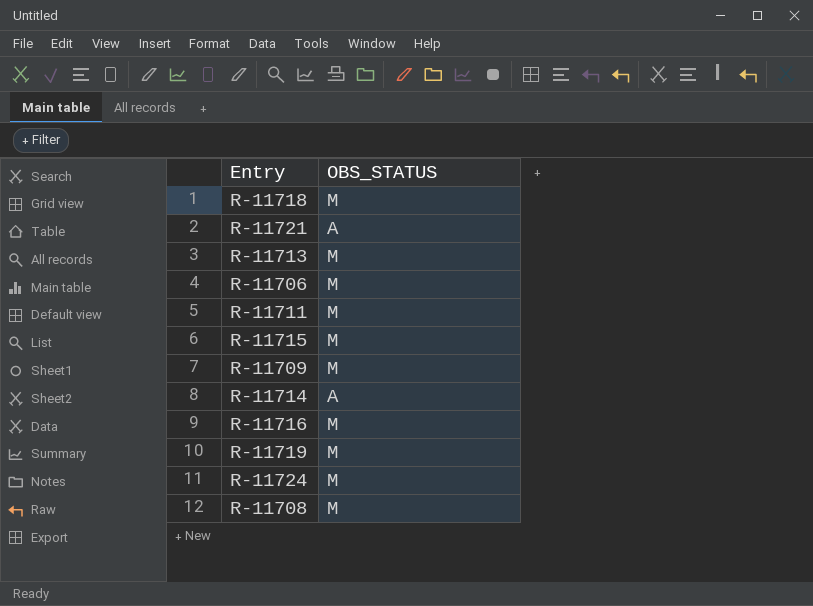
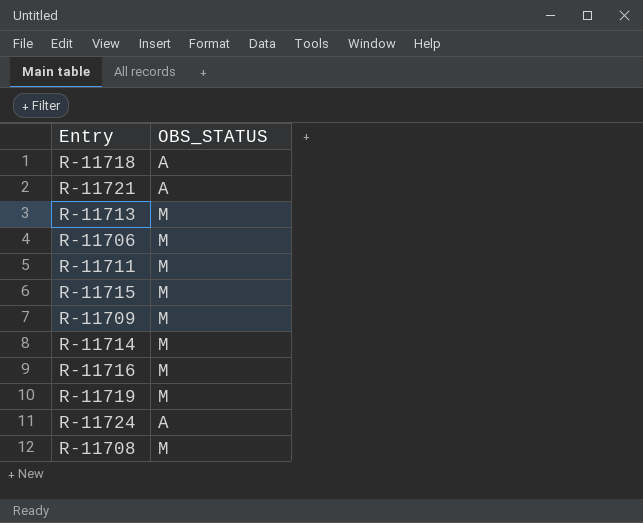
R-11718 | OBS_STATUS: M -> A
R-11714 | OBS_STATUS: A -> M
R-11724 | OBS_STATUS: M -> A

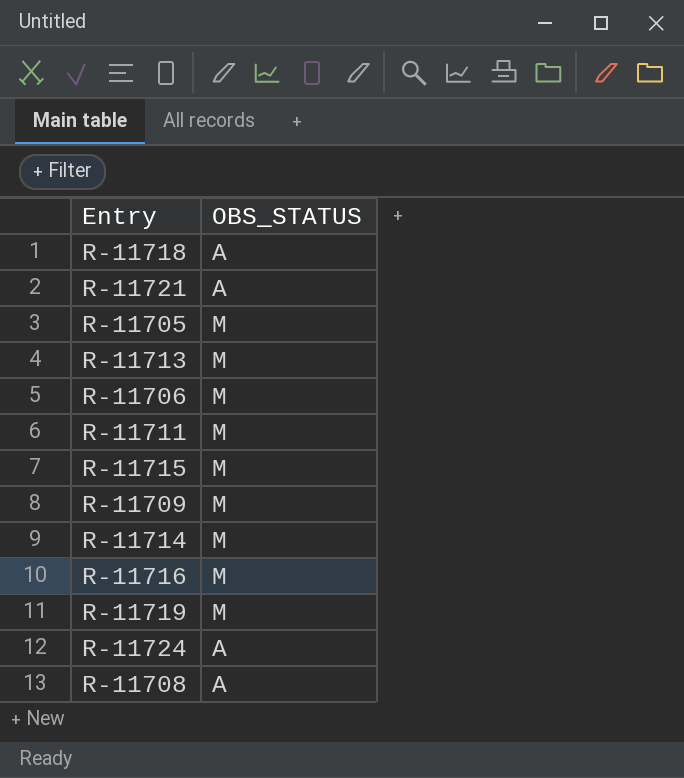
row R-11705: none -> M
R-11708 | OBS_STATUS: M -> A

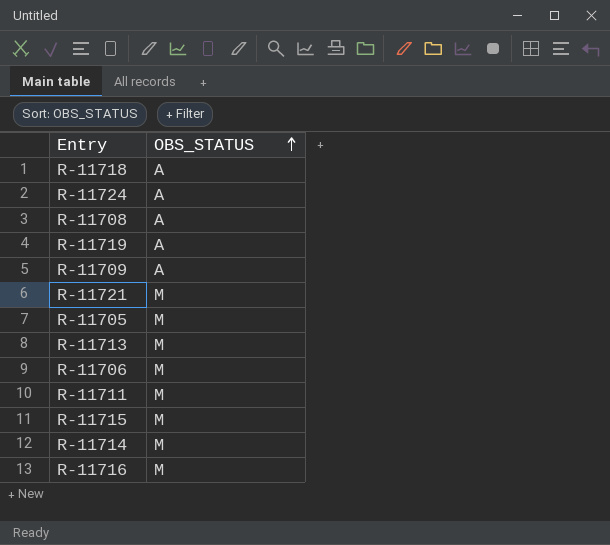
row order: none -> OBS_STATUS ascending
R-11719 | OBS_STATUS: M -> A
R-11709 | OBS_STATUS: M -> A
R-11721 | OBS_STATUS: A -> M

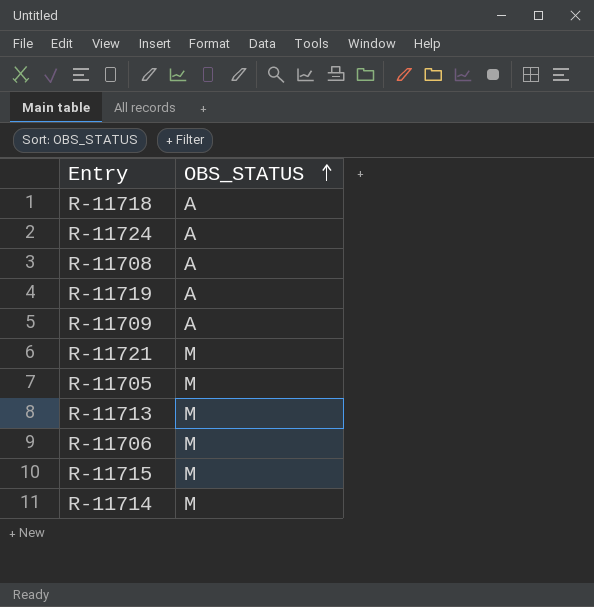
row R-11711: M -> none
row R-11716: M -> none

